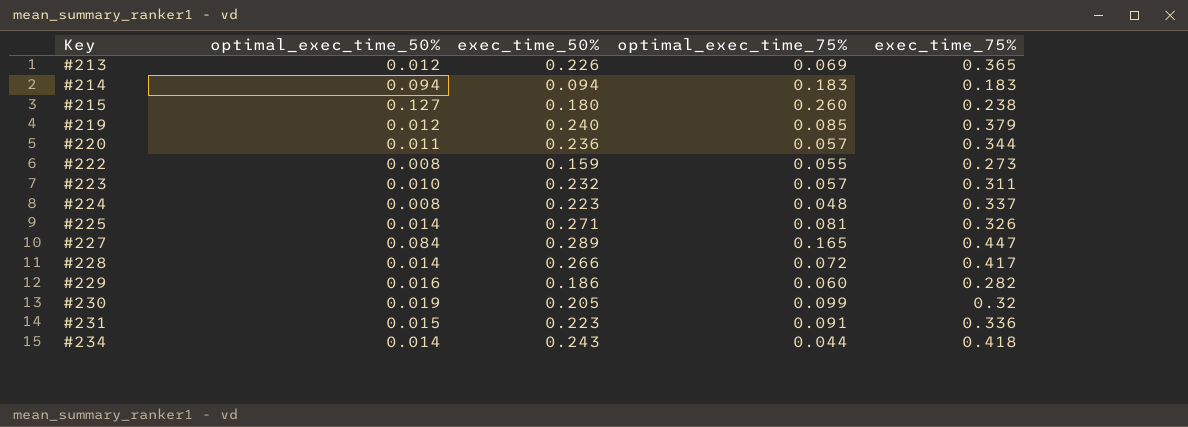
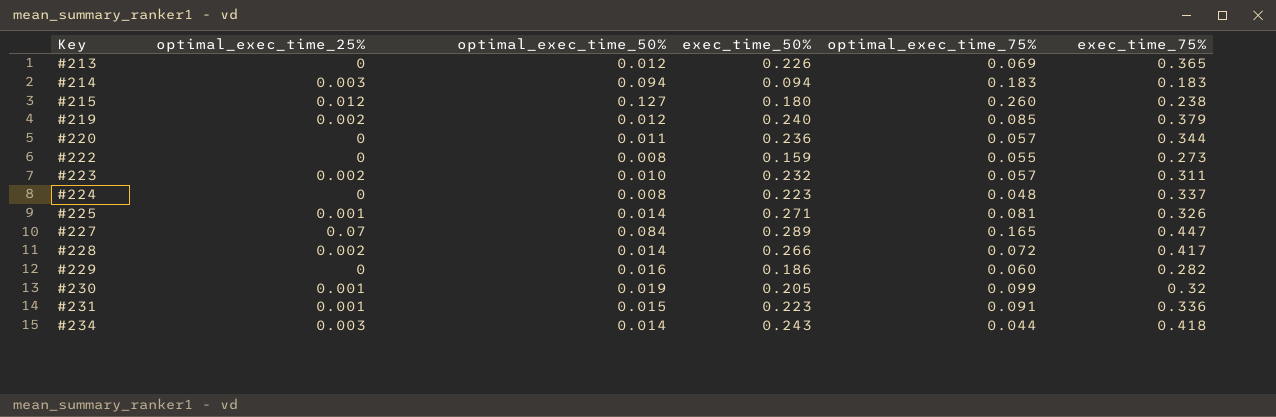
column optimal_exec_time_25% | position: none -> 2

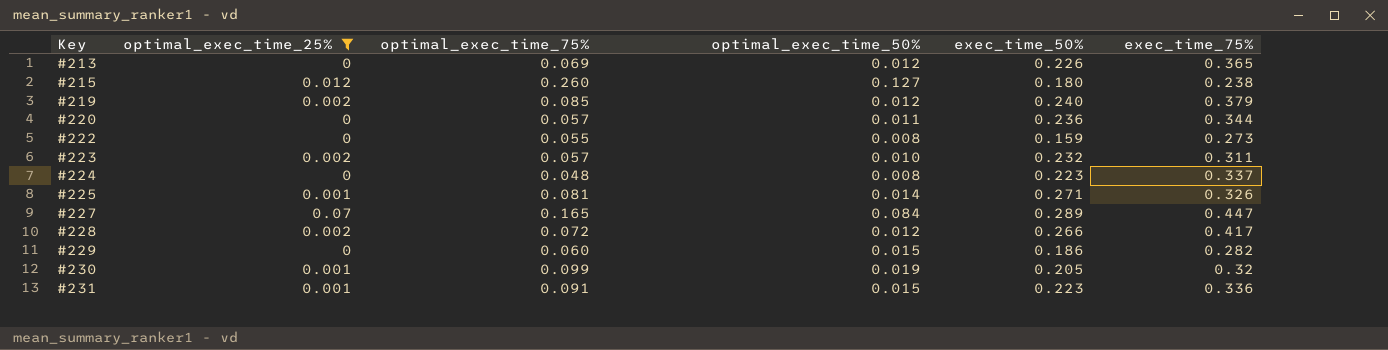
filter: none -> optimal_exec_time_25% != 0.003
column optimal_exec_time_75% | position: 5 -> 3
#228 | optimal_exec_time_50%: 0.014 -> 0.012
#229 | optimal_exec_time_50%: 0.016 -> 0.015

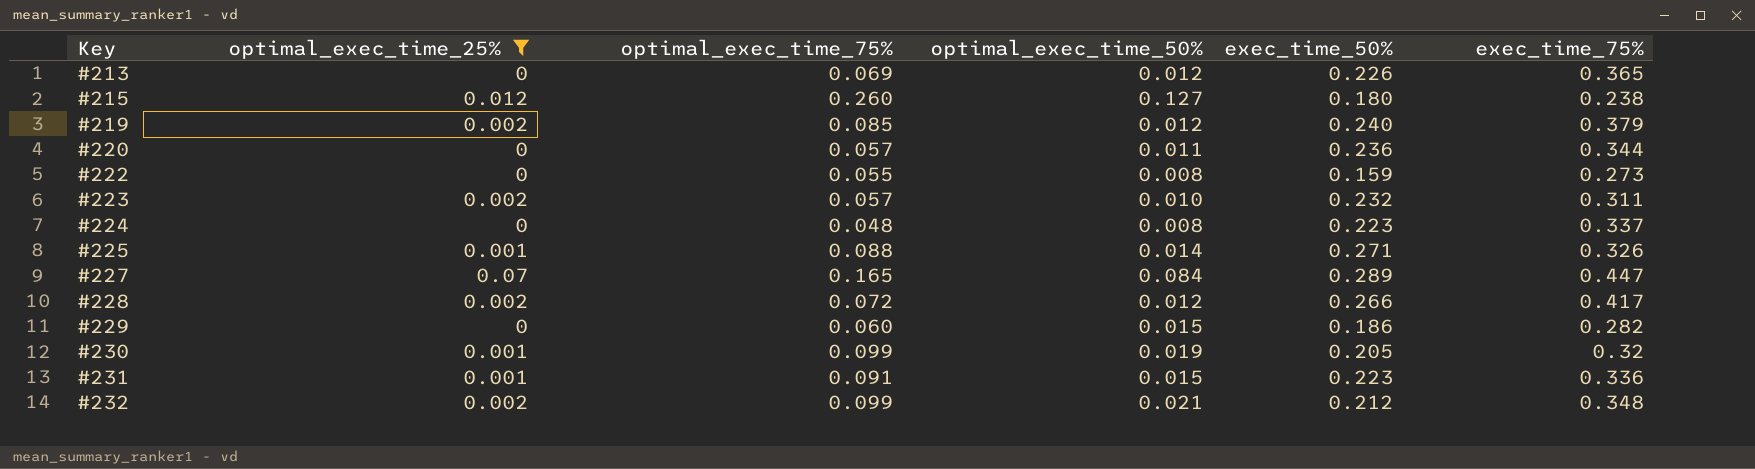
#225 | optimal_exec_time_75%: 0.081 -> 0.088
row #232: none -> 0.002 | 0.099 | 0.021 | 0.212 | 0.348

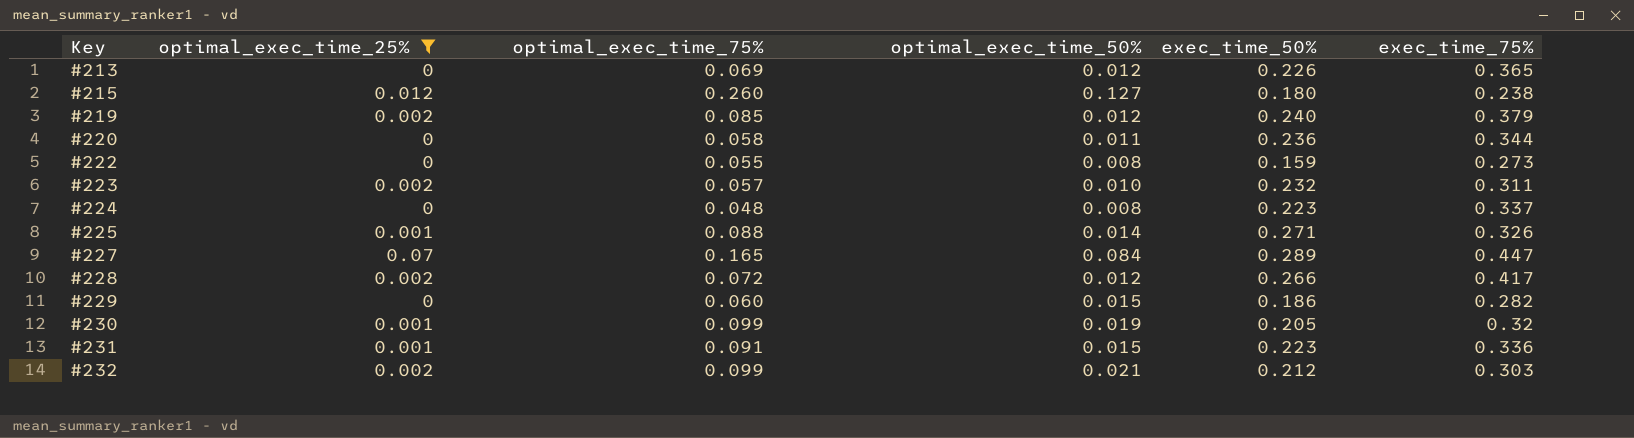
#220 | optimal_exec_time_75%: 0.057 -> 0.058
#232 | exec_time_75%: 0.348 -> 0.303

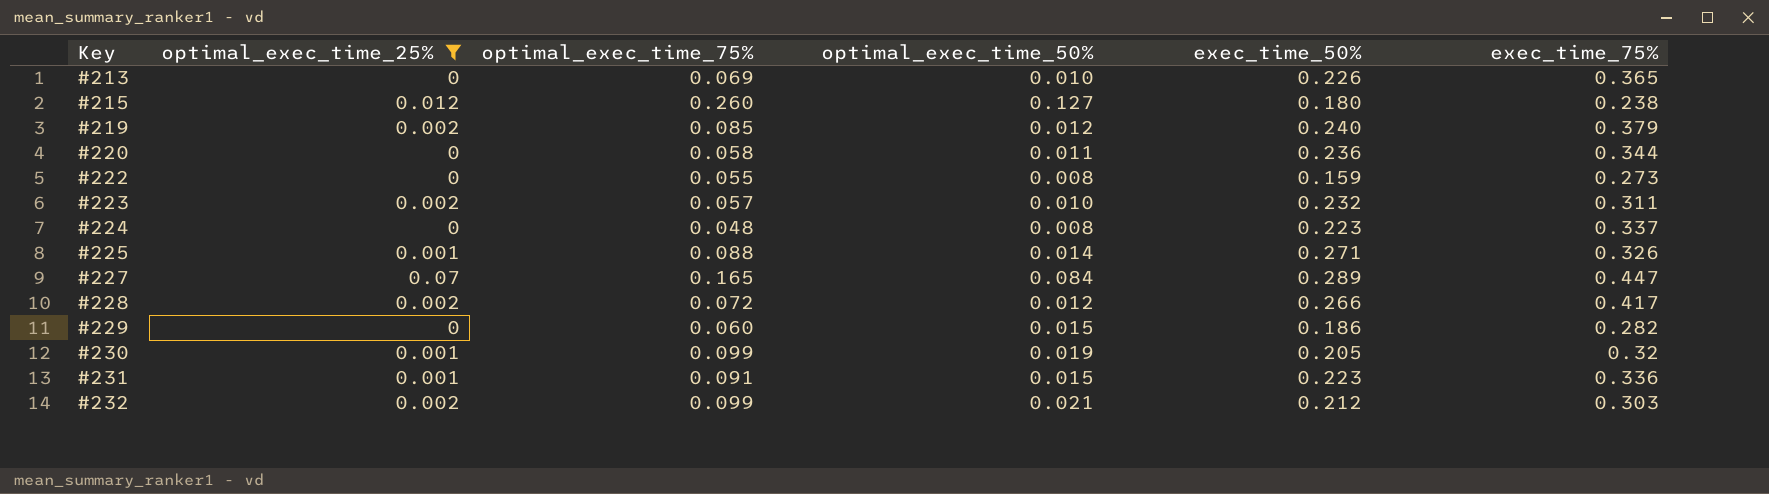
#213 | optimal_exec_time_50%: 0.012 -> 0.010

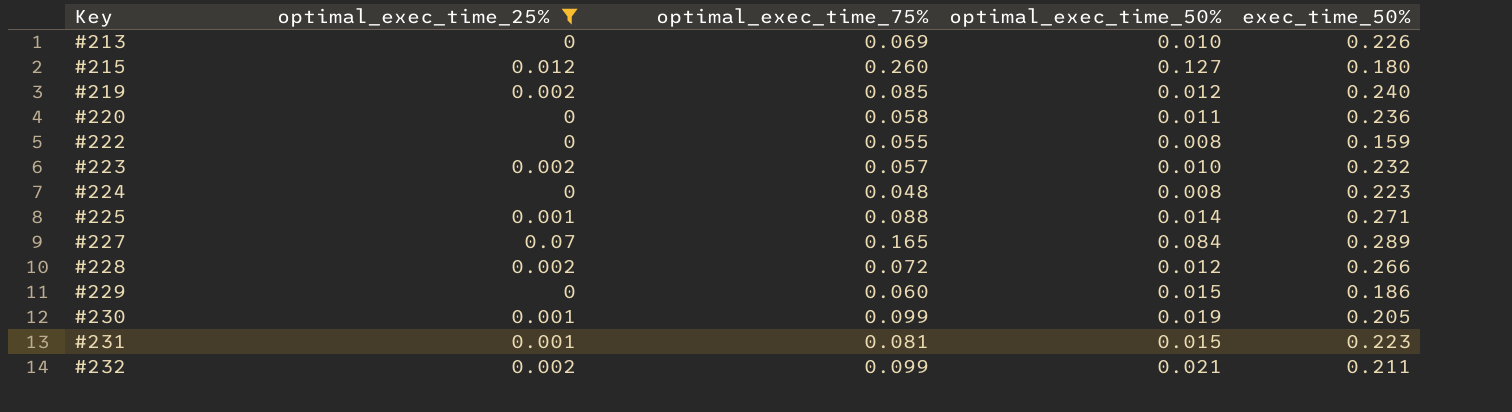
column exec_time_75% | position: 6 -> none
#231 | optimal_exec_time_75%: 0.091 -> 0.081
#232 | exec_time_50%: 0.212 -> 0.211

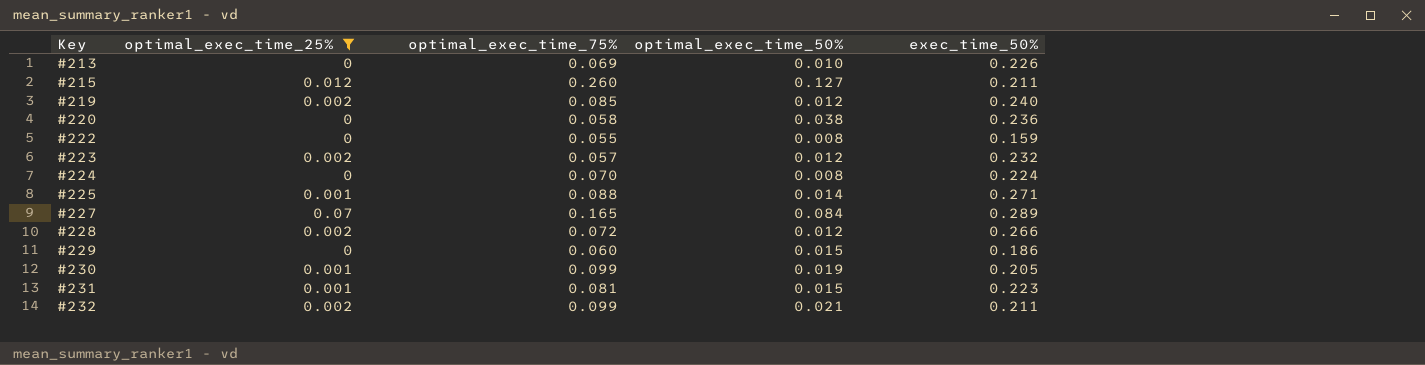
#215 | exec_time_50%: 0.180 -> 0.211
#220 | optimal_exec_time_50%: 0.011 -> 0.038
#223 | optimal_exec_time_50%: 0.010 -> 0.012
#224 | optimal_exec_time_75%: 0.048 -> 0.070
#224 | exec_time_50%: 0.223 -> 0.224

